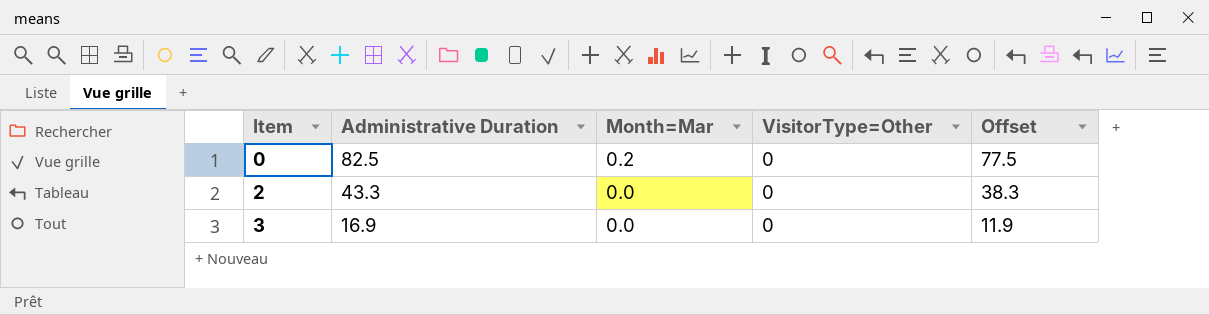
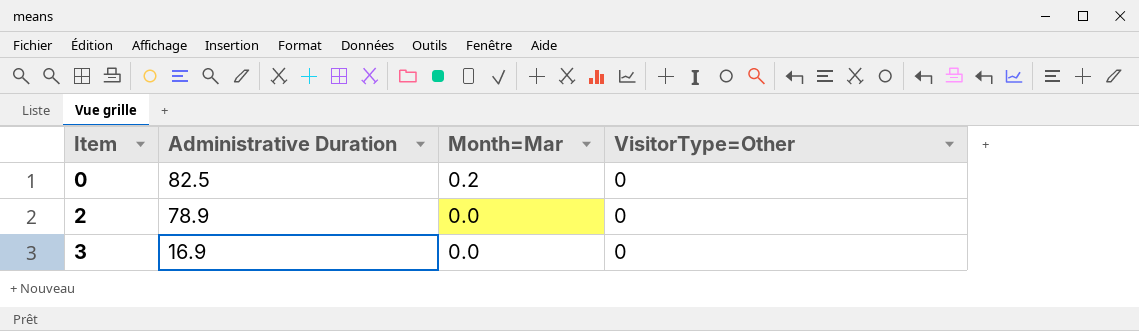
column Offset | formula: [Administrative Duration] - 5 -> none
2 | Administrative Duration: 43.3 -> 78.9

